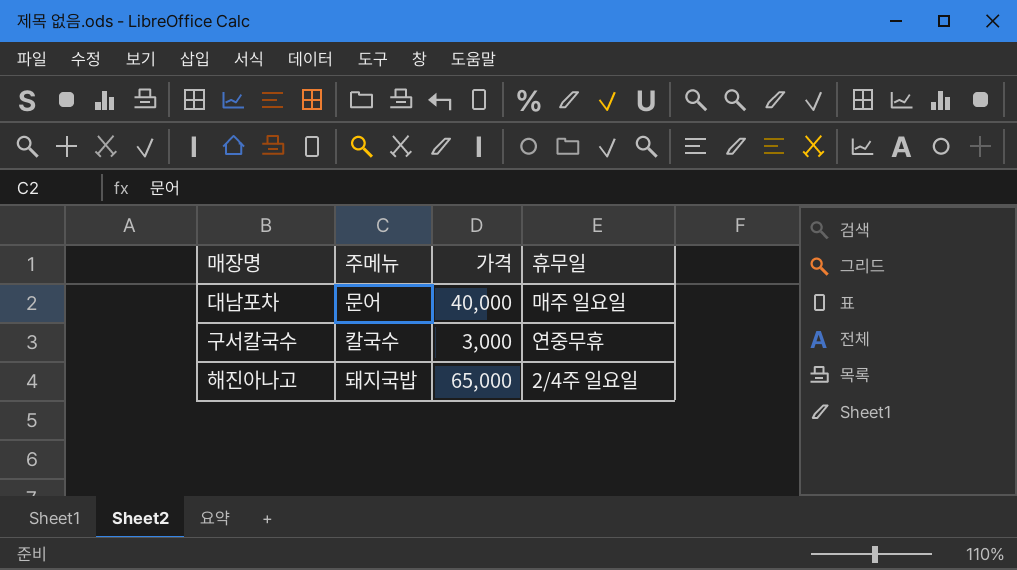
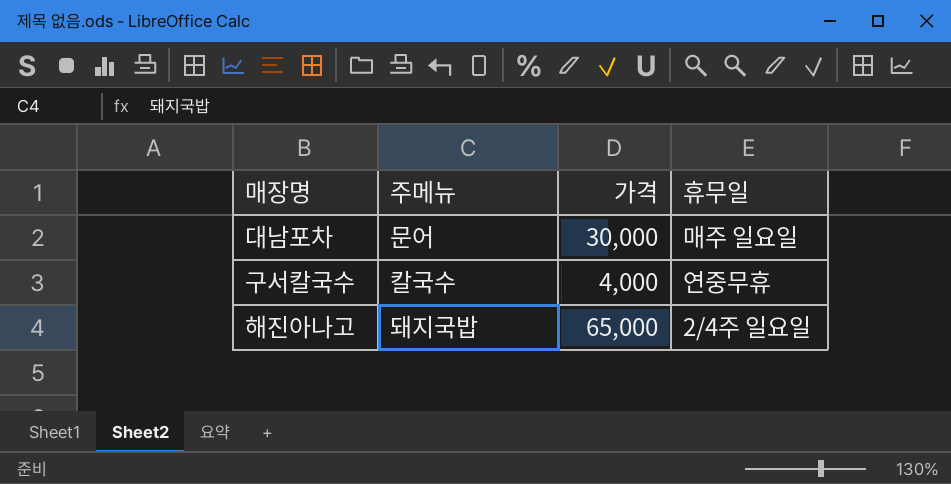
대남포차 | 가격: 40,000 -> 30,000
구서칼국수 | 가격: 3,000 -> 4,000

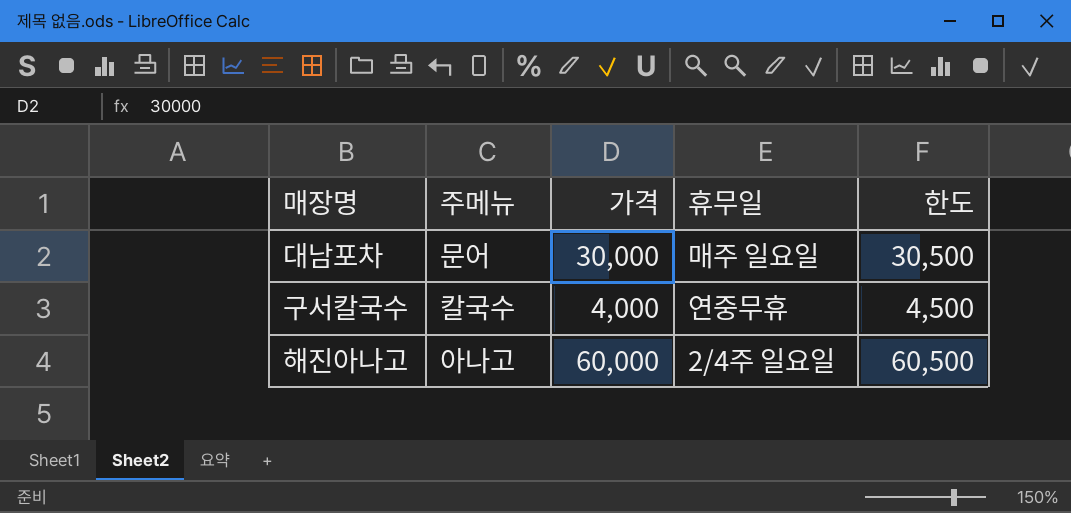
column 한도 | formula: none -> [가격] + 500
해진아나고 | 주메뉴: 돼지국밥 -> 아나고
해진아나고 | 가격: 65,000 -> 60,000

